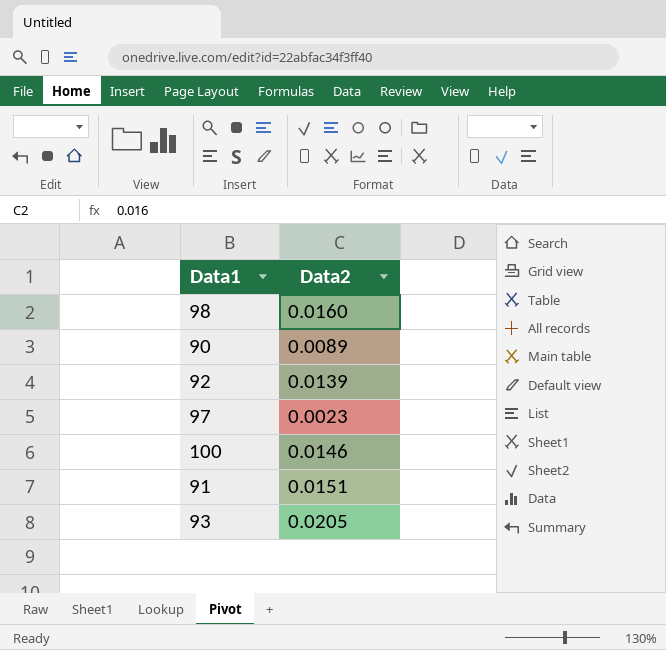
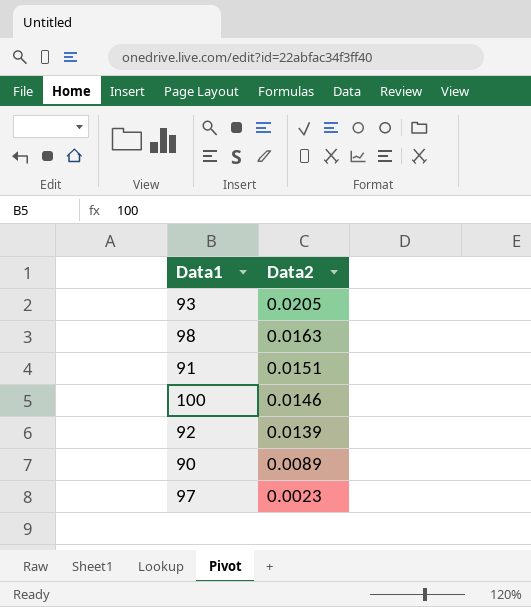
row order: none -> Data2 descending
98 | Data2: 0.0160 -> 0.0163

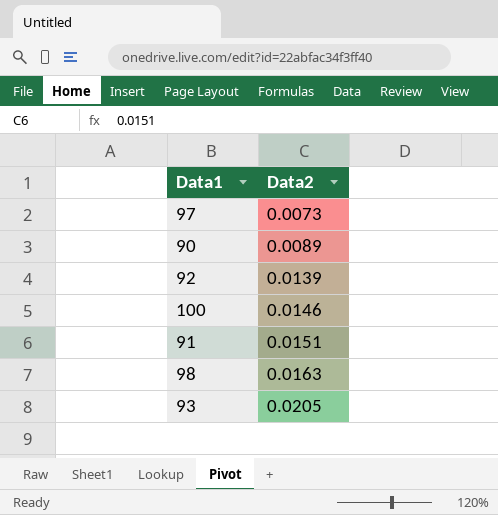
row order: Data2 descending -> Data2 ascending
97 | Data2: 0.0023 -> 0.0073

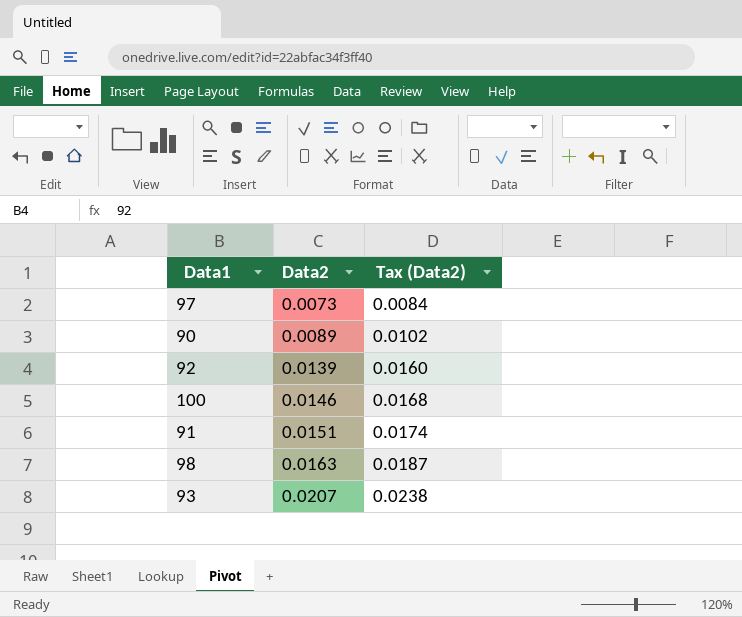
column Tax (Data2) | formula: none -> [Data2] * 1.15
93 | Data2: 0.0205 -> 0.0207

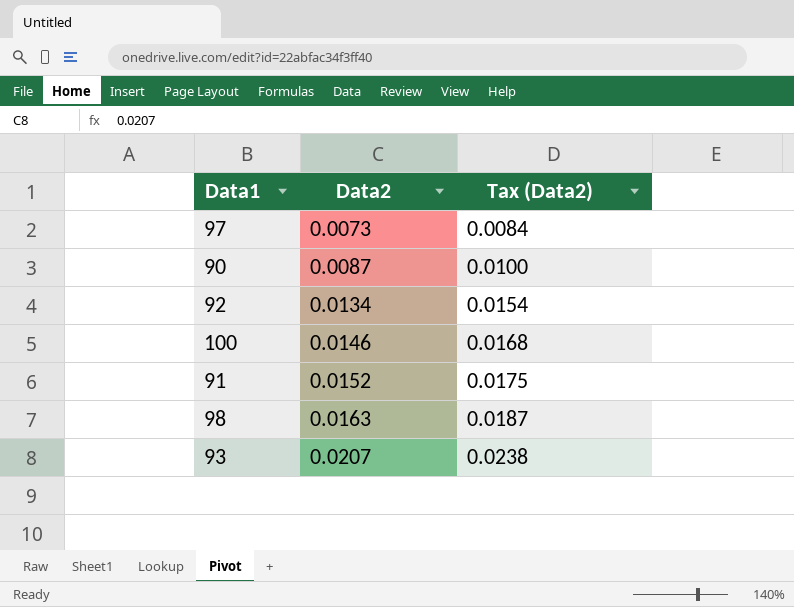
90 | Data2: 0.0089 -> 0.0087
90 | Tax (Data2): 0.0102 -> 0.0100
92 | Data2: 0.0139 -> 0.0134
92 | Tax (Data2): 0.0160 -> 0.0154
91 | Data2: 0.0151 -> 0.0152
91 | Tax (Data2): 0.0174 -> 0.0175

